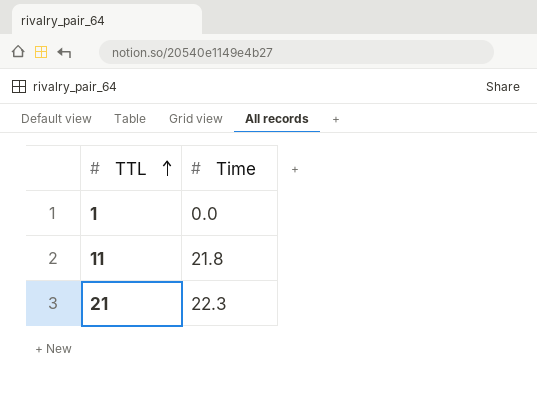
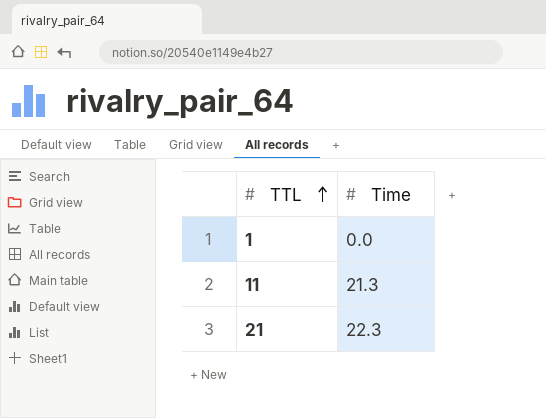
11 | Time: 21.8 -> 21.3

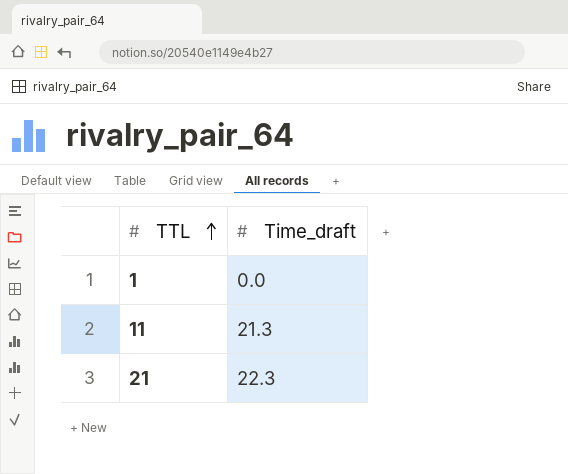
column name: Time -> Time_draft

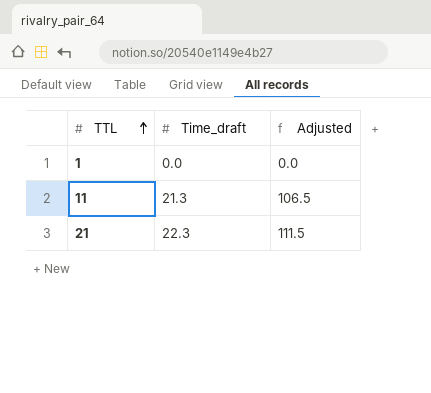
column Adjusted | formula: none -> [Time_draft] * 5

